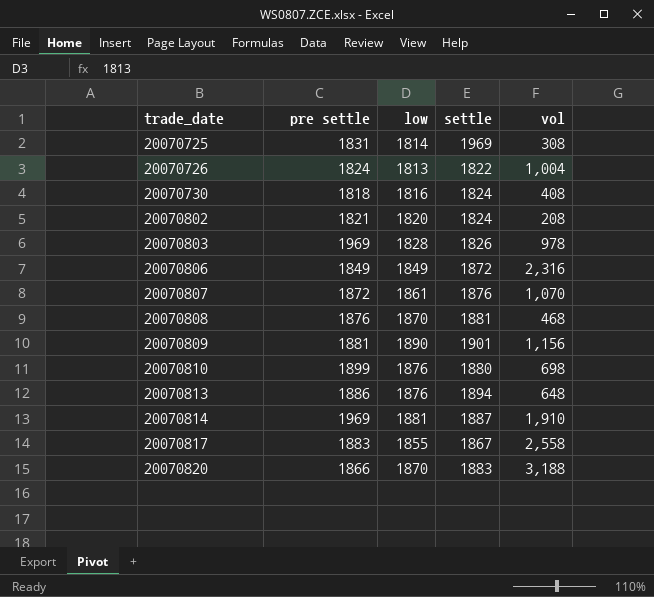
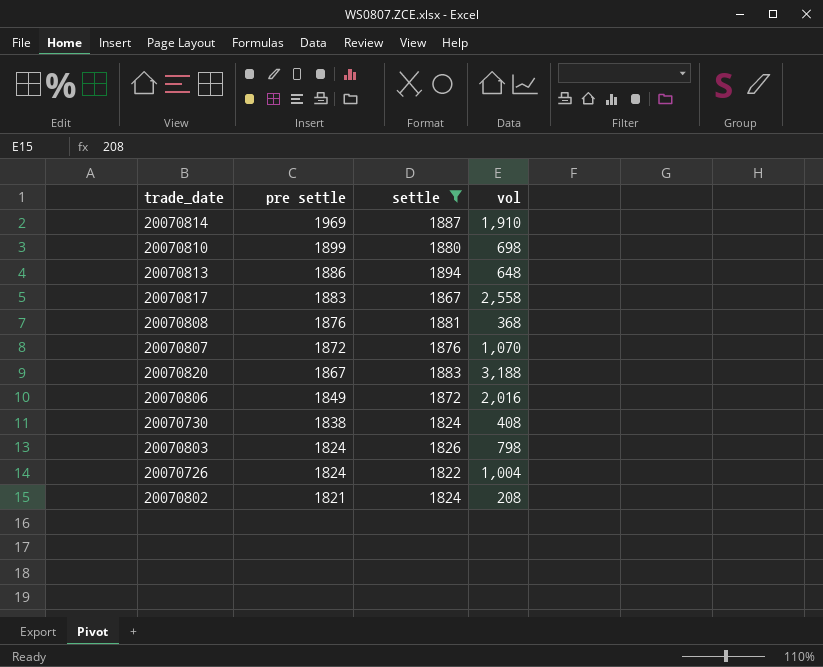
filter: none -> settle <= 1894
row order: trade_date ascending -> pre settle descending
column low | position: 3 -> none
20070808 | vol: 468 -> 368
20070820 | pre settle: 1866 -> 1867
20070806 | vol: 2,316 -> 2,016
20070730 | pre settle: 1818 -> 1838
20070803 | pre settle: 1969 -> 1824
20070803 | vol: 978 -> 798

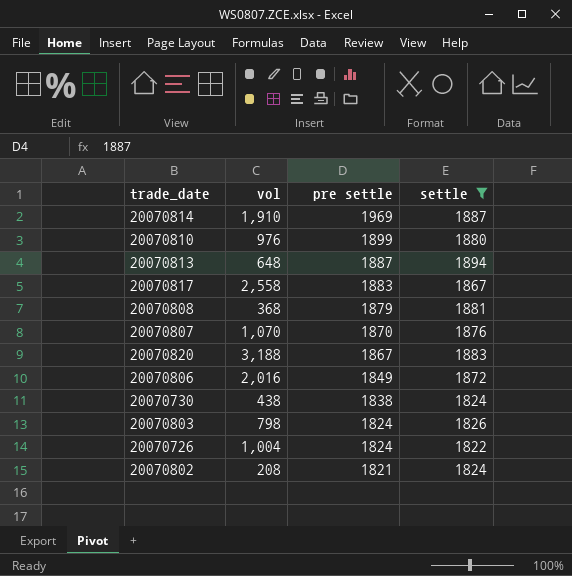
column vol | position: 4 -> 2
20070810 | vol: 698 -> 976
20070813 | pre settle: 1886 -> 1887
20070808 | pre settle: 1876 -> 1879
20070807 | pre settle: 1872 -> 1870
20070730 | vol: 408 -> 438

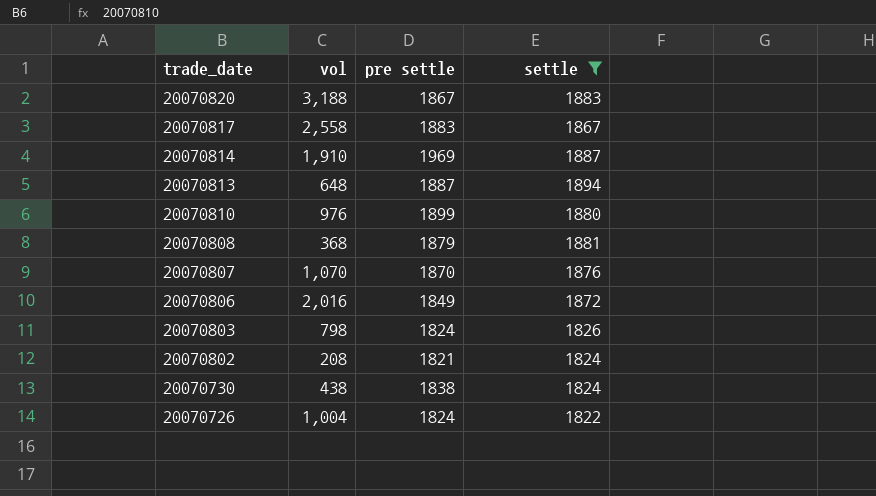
row order: pre settle descending -> trade_date descending

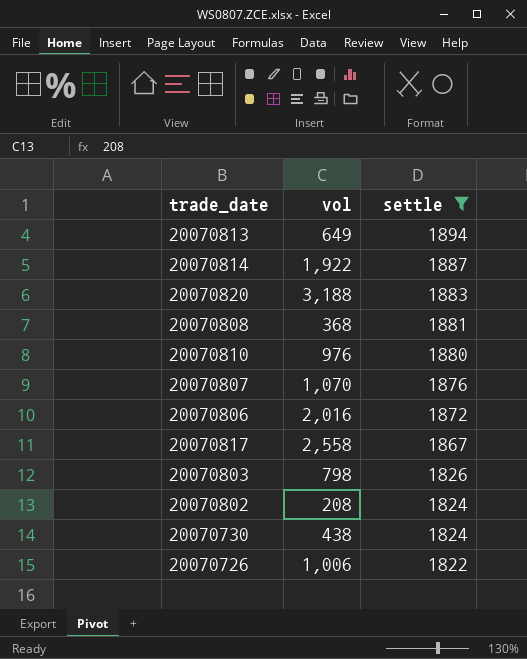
row order: trade_date descending -> settle descending
column pre settle | position: 3 -> none
20070813 | vol: 648 -> 649
20070814 | vol: 1,910 -> 1,922
20070726 | vol: 1,004 -> 1,006

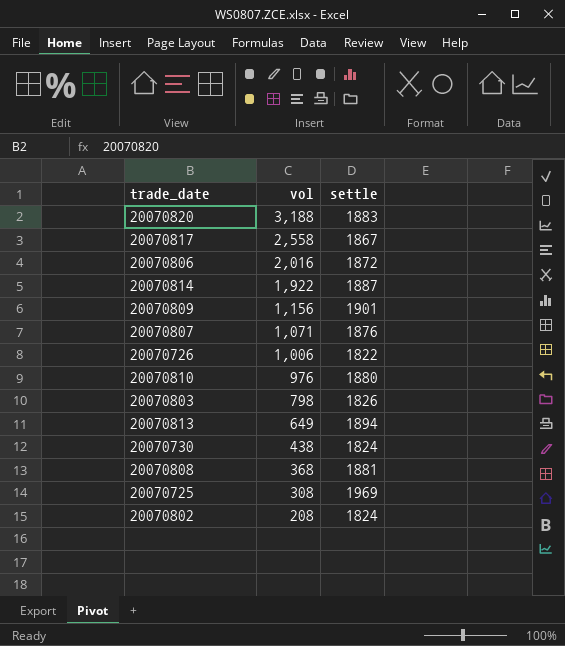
filter: settle <= 1894 -> none
row order: settle descending -> vol descending
20070807 | vol: 1,070 -> 1,071

